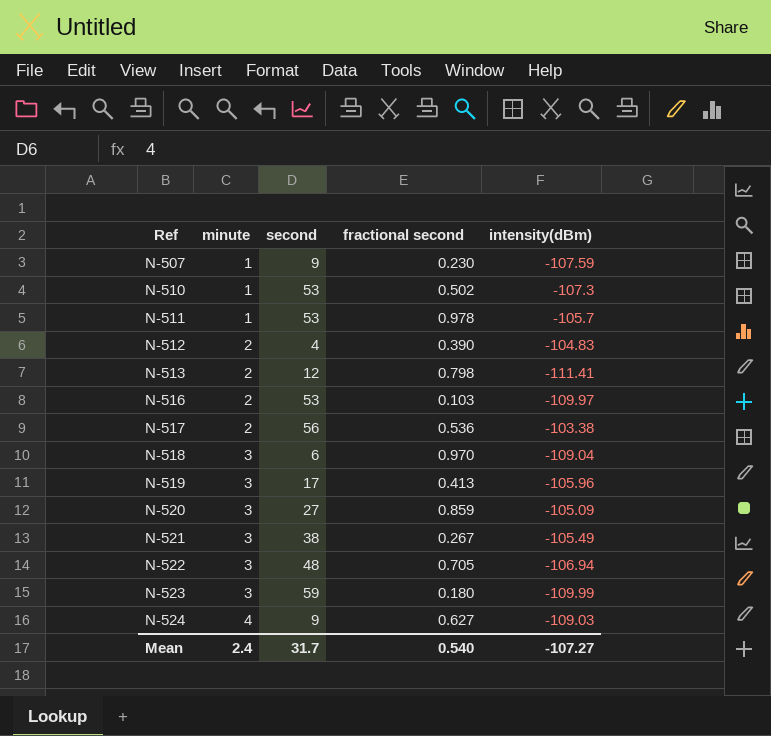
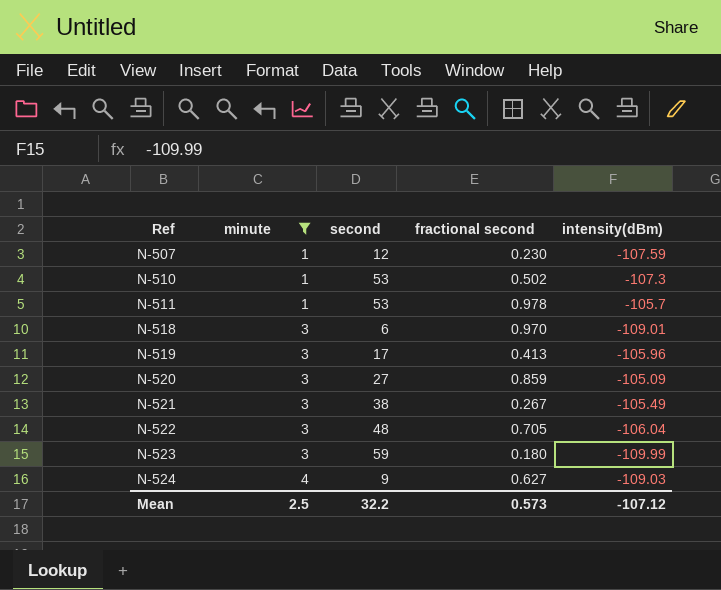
filter: none -> minute != 2
N-507 | second: 9 -> 12
N-518 | intensity(dBm): -109.04 -> -109.01
N-522 | intensity(dBm): -106.94 -> -106.04
Mean | minute: 2.4 -> 2.5
Mean | second: 31.7 -> 32.2
Mean | fractional second: 0.540 -> 0.573
Mean | intensity(dBm): -107.27 -> -107.12

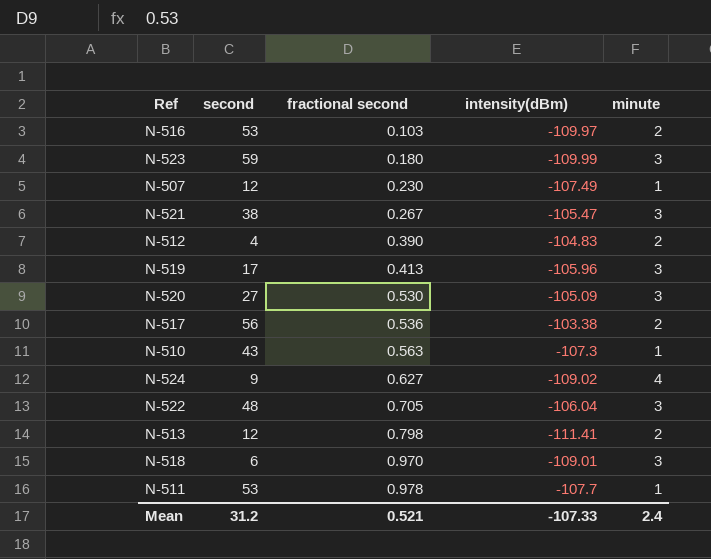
filter: minute != 2 -> none
row order: Ref ascending -> fractional second ascending
column minute | position: 2 -> 5
N-507 | intensity(dBm): -107.59 -> -107.49
N-521 | intensity(dBm): -105.49 -> -105.47
N-520 | fractional second: 0.859 -> 0.530
N-510 | second: 53 -> 43
N-510 | fractional second: 0.502 -> 0.563
N-524 | intensity(dBm): -109.03 -> -109.02
N-511 | intensity(dBm): -105.7 -> -107.7
Mean | second: 32.2 -> 31.2
Mean | fractional second: 0.573 -> 0.521
Mean | intensity(dBm): -107.12 -> -107.33
Mean | minute: 2.5 -> 2.4

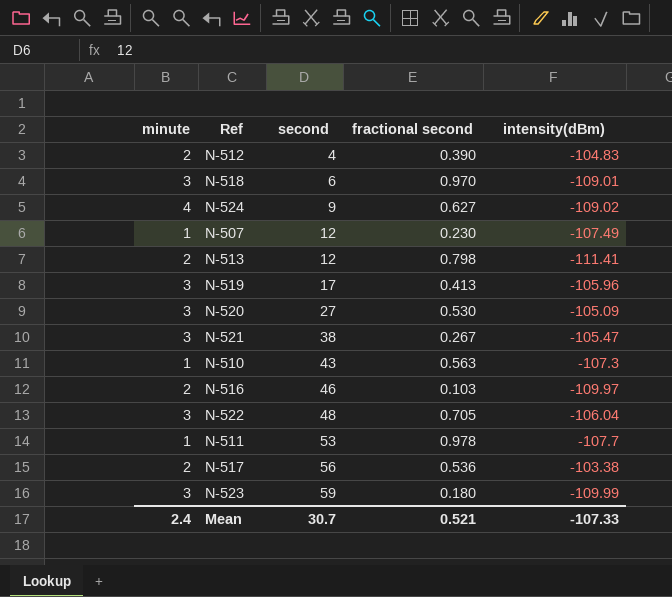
row order: fractional second ascending -> second ascending
column minute | position: 5 -> 1
N-516 | second: 53 -> 46
Mean | second: 31.2 -> 30.7

